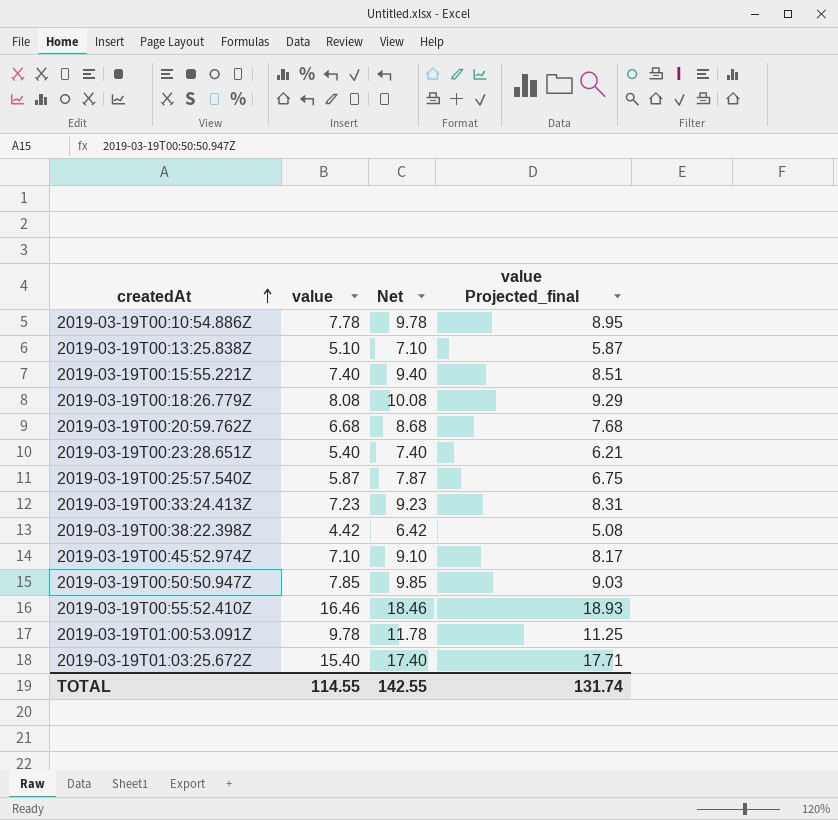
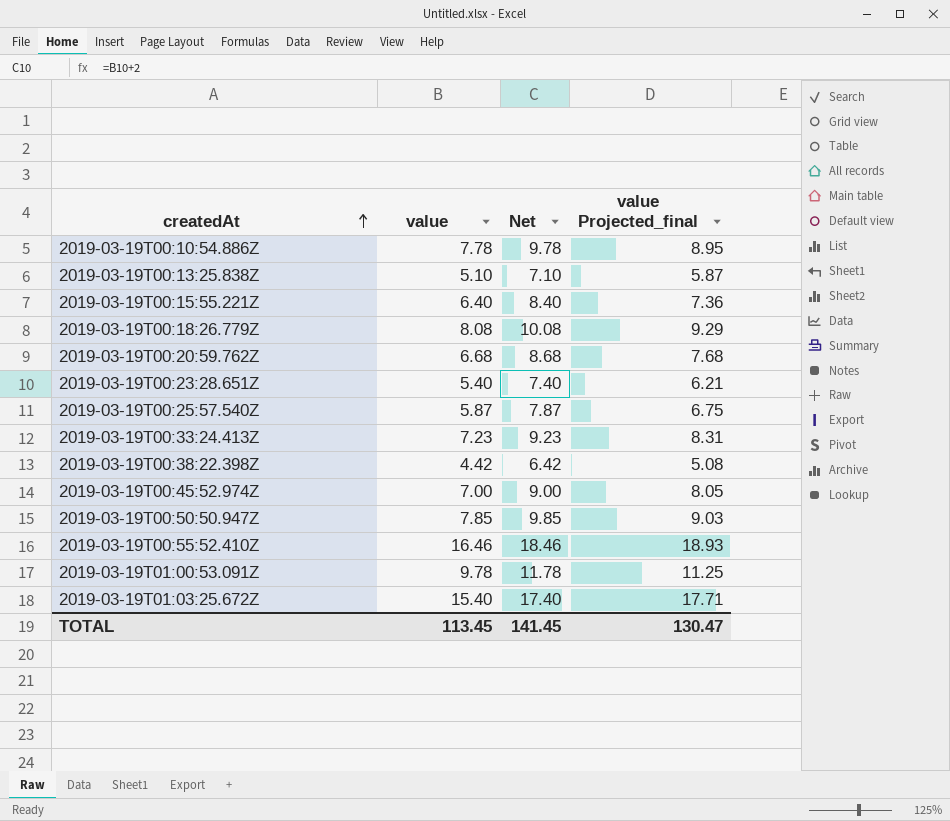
2019-03-19T00:15:55.221Z | value: 7.40 -> 6.40
2019-03-19T00:15:55.221Z | Net: 9.40 -> 8.40
2019-03-19T00:15:55.221Z | value Projected_final: 8.51 -> 7.36
2019-03-19T00:45:52.974Z | value: 7.10 -> 7.00
2019-03-19T00:45:52.974Z | Net: 9.10 -> 9.00
2019-03-19T00:45:52.974Z | value Projected_final: 8.17 -> 8.05
TOTAL | value: 114.55 -> 113.45
TOTAL | Net: 142.55 -> 141.45
TOTAL | value Projected_final: 131.74 -> 130.47

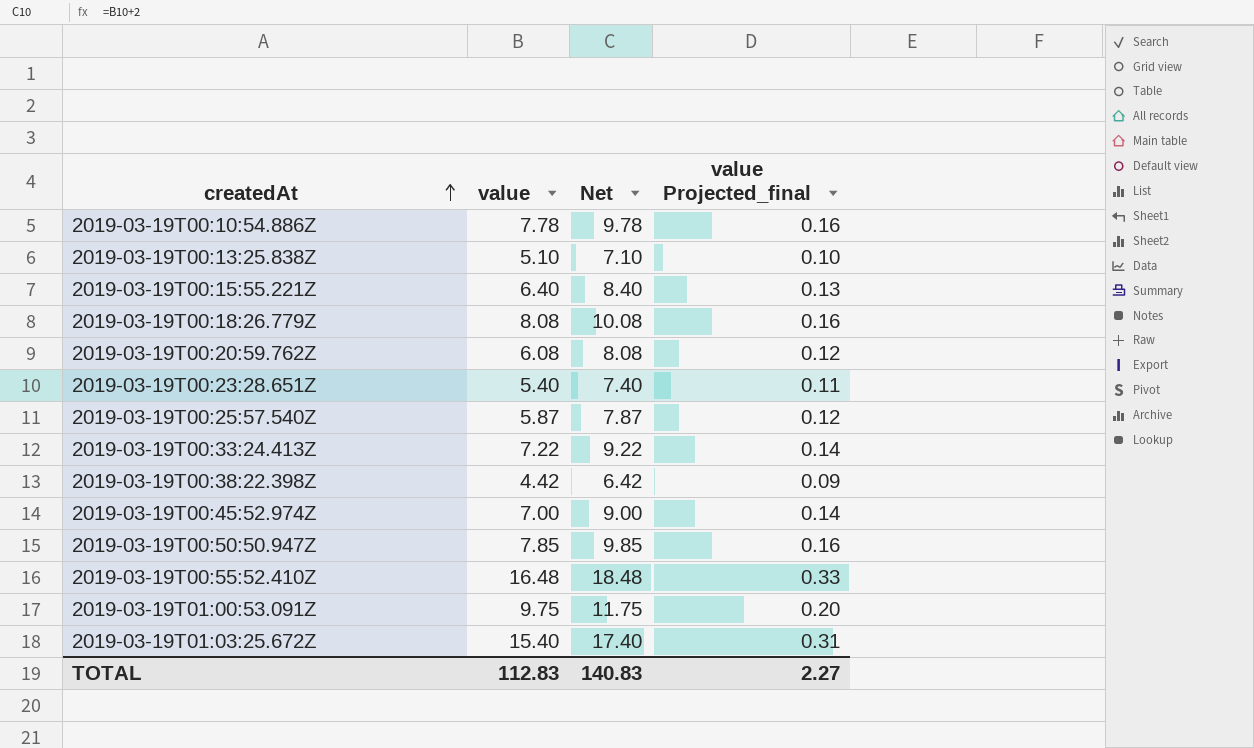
column value Projected_final | formula: [value] * 1.15 -> [value] * 0.02
2019-03-19T00:20:59.762Z | value: 6.68 -> 6.08
2019-03-19T00:20:59.762Z | Net: 8.68 -> 8.08
2019-03-19T00:33:24.413Z | value: 7.23 -> 7.22
2019-03-19T00:33:24.413Z | Net: 9.23 -> 9.22
2019-03-19T00:55:52.410Z | value: 16.46 -> 16.48
2019-03-19T00:55:52.410Z | Net: 18.46 -> 18.48
2019-03-19T01:00:53.091Z | value: 9.78 -> 9.75
2019-03-19T01:00:53.091Z | Net: 11.78 -> 11.75
TOTAL | value: 113.45 -> 112.83
TOTAL | Net: 141.45 -> 140.83
TOTAL | value Projected_final: 130.47 -> 2.27

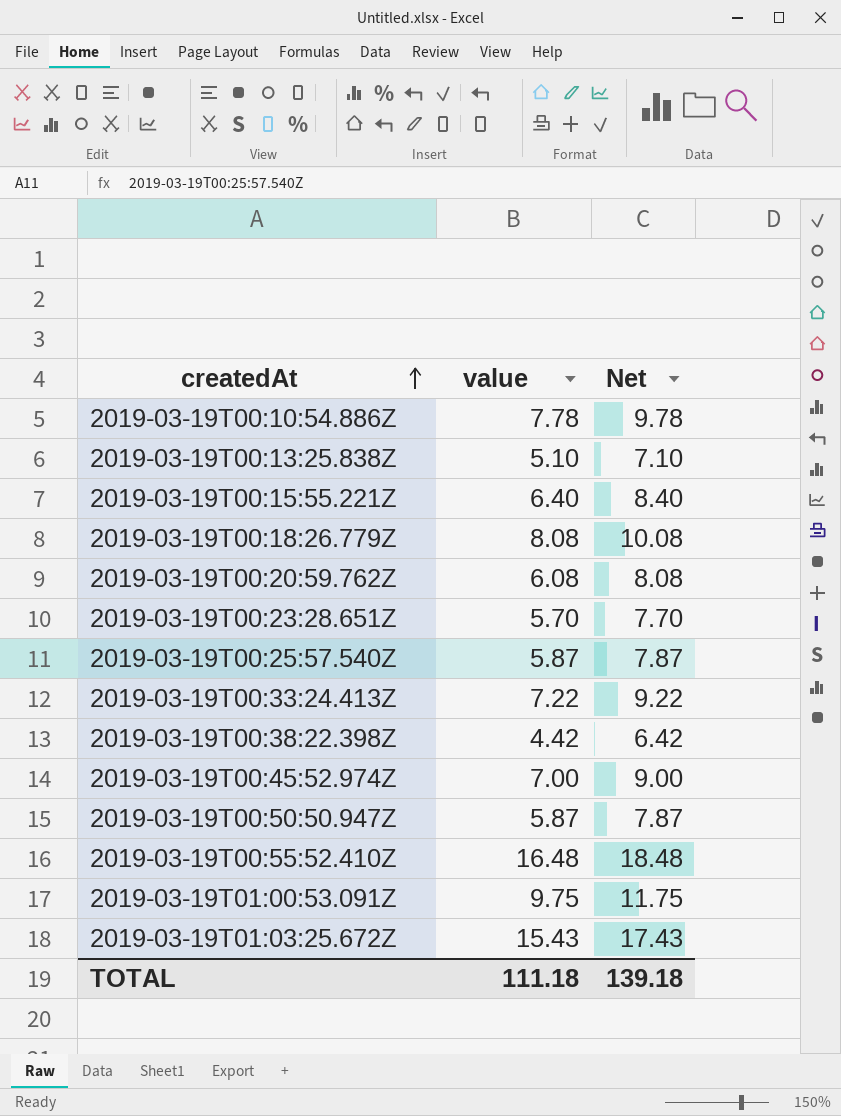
column value Projected_final | formula: [value] * 0.02 -> none
2019-03-19T00:23:28.651Z | value: 5.40 -> 5.70
2019-03-19T00:23:28.651Z | Net: 7.40 -> 7.70
2019-03-19T00:50:50.947Z | value: 7.85 -> 5.87
2019-03-19T00:50:50.947Z | Net: 9.85 -> 7.87
2019-03-19T01:03:25.672Z | value: 15.40 -> 15.43
2019-03-19T01:03:25.672Z | Net: 17.40 -> 17.43
TOTAL | value: 112.83 -> 111.18
TOTAL | Net: 140.83 -> 139.18

